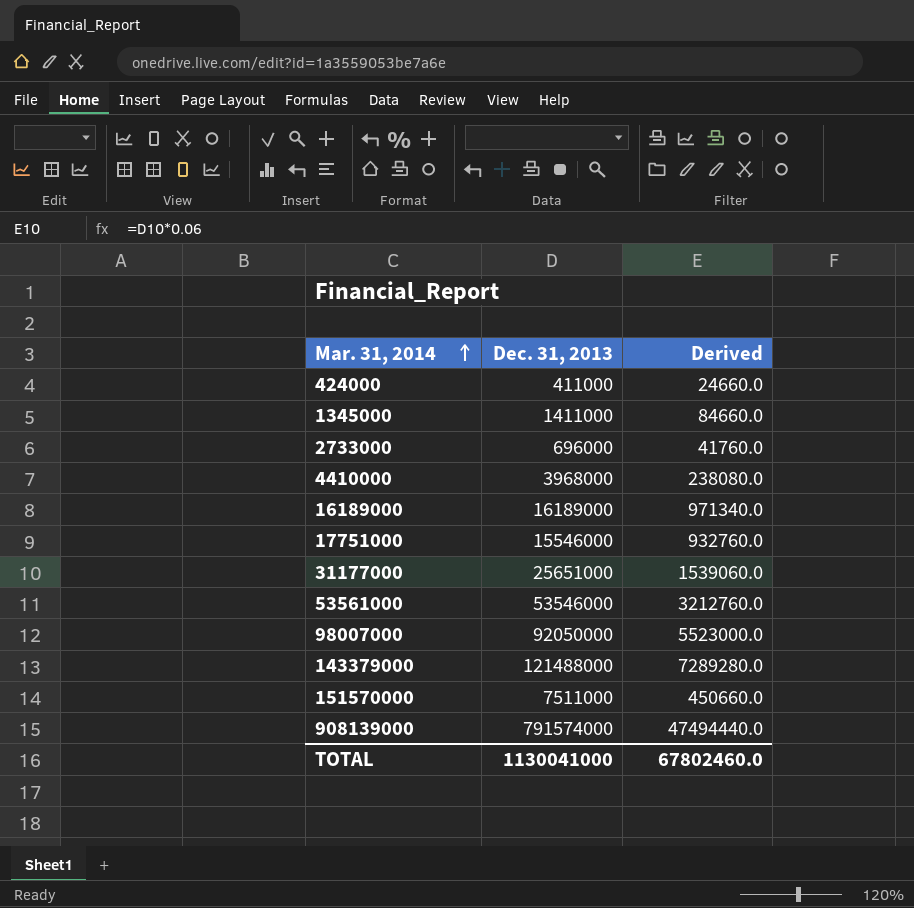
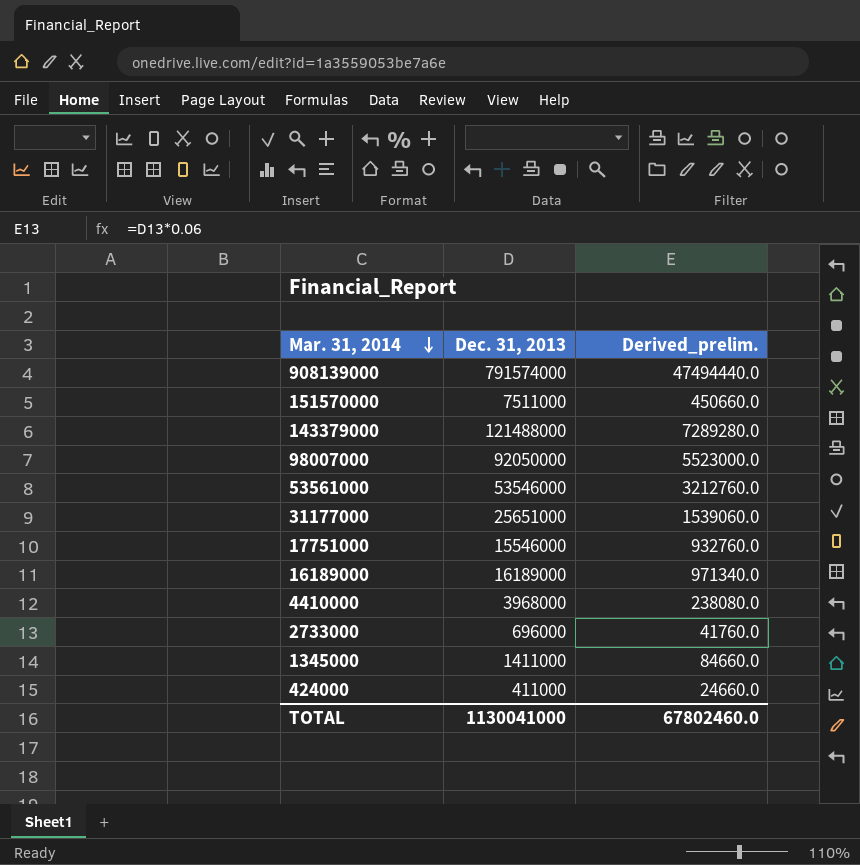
row order: Mar. 31, 2014 ascending -> Mar. 31, 2014 descending
column name: Derived -> Derived_prelim.

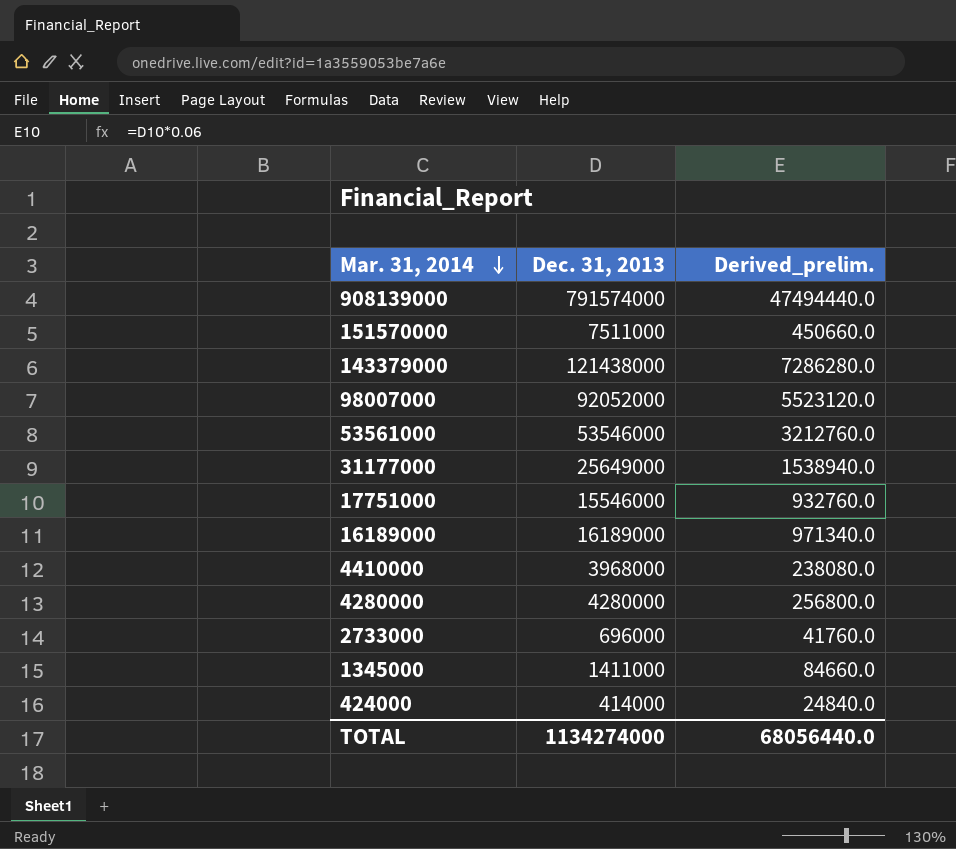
143379000 | Dec. 31, 2013: 121488000 -> 121438000
143379000 | Derived_prelim.: 7289280.0 -> 7286280.0
98007000 | Dec. 31, 2013: 92050000 -> 92052000
98007000 | Derived_prelim.: 5523000.0 -> 5523120.0
31177000 | Dec. 31, 2013: 25651000 -> 25649000
31177000 | Derived_prelim.: 1539060.0 -> 1538940.0
row 4280000: none -> 4280000 | 256800.0
424000 | Dec. 31, 2013: 411000 -> 414000
424000 | Derived_prelim.: 24660.0 -> 24840.0
TOTAL | Dec. 31, 2013: 1130041000 -> 1134274000
TOTAL | Derived_prelim.: 67802460.0 -> 68056440.0

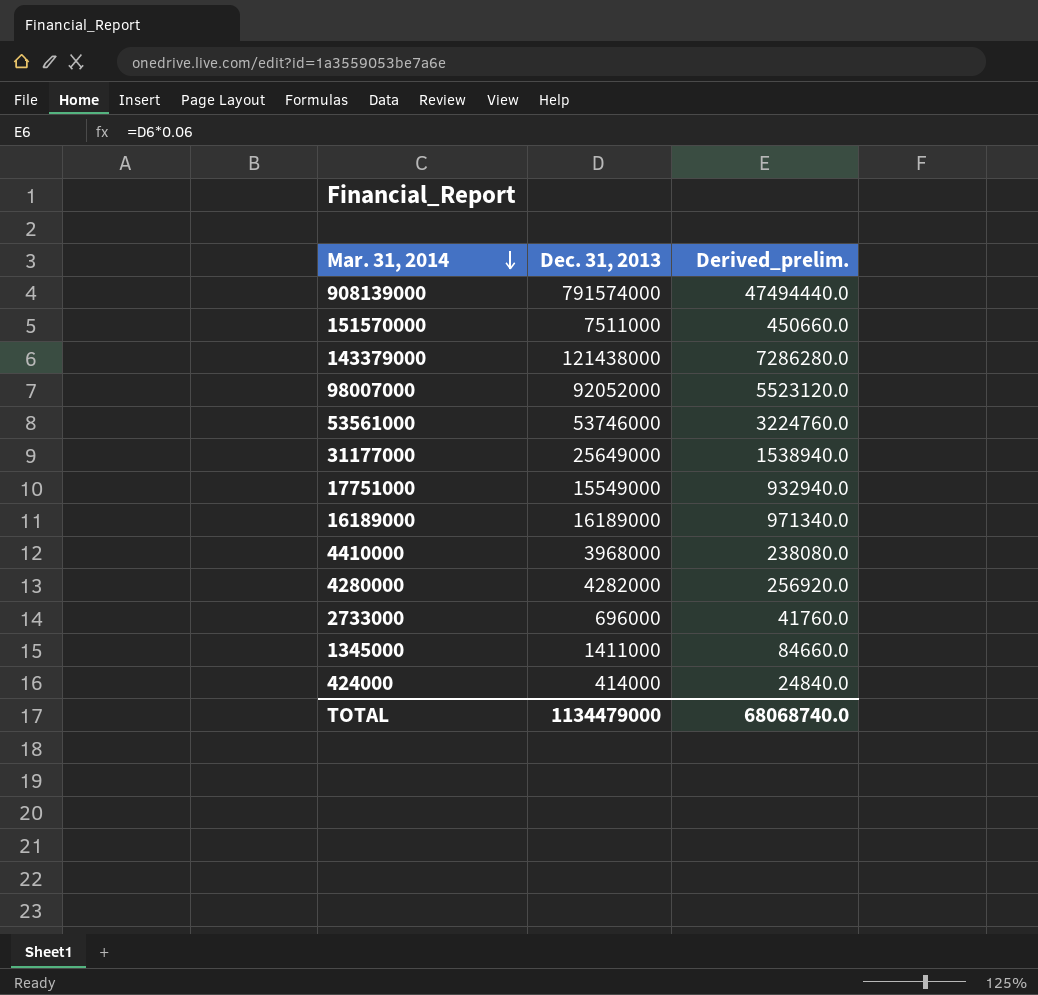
53561000 | Dec. 31, 2013: 53546000 -> 53746000
53561000 | Derived_prelim.: 3212760.0 -> 3224760.0
17751000 | Dec. 31, 2013: 15546000 -> 15549000
17751000 | Derived_prelim.: 932760.0 -> 932940.0
4280000 | Dec. 31, 2013: 4280000 -> 4282000
4280000 | Derived_prelim.: 256800.0 -> 256920.0
TOTAL | Dec. 31, 2013: 1134274000 -> 1134479000
TOTAL | Derived_prelim.: 68056440.0 -> 68068740.0

